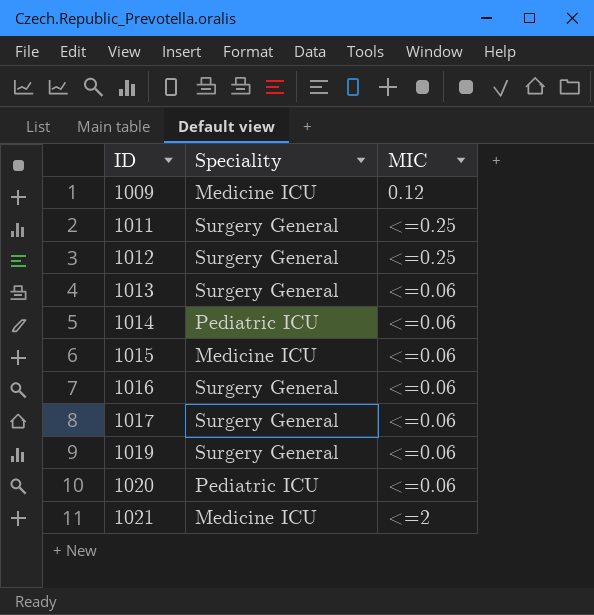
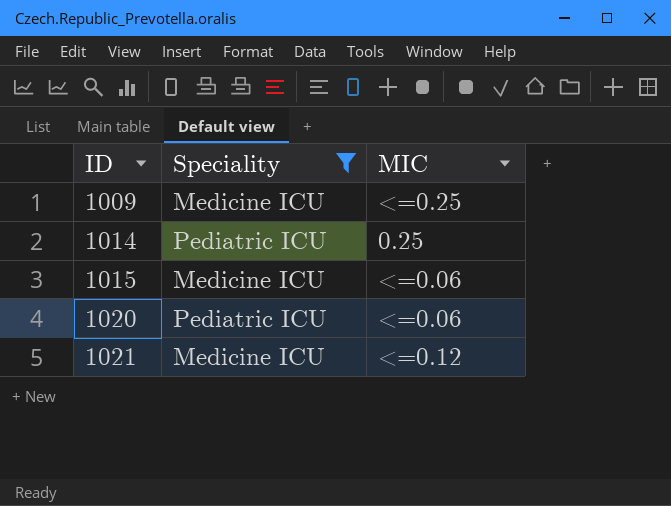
filter: none -> Speciality != Surgery General
1009 | MIC: 0.12 -> <=0.25
1014 | MIC: <=0.06 -> 0.25
1021 | MIC: <=2 -> <=0.12

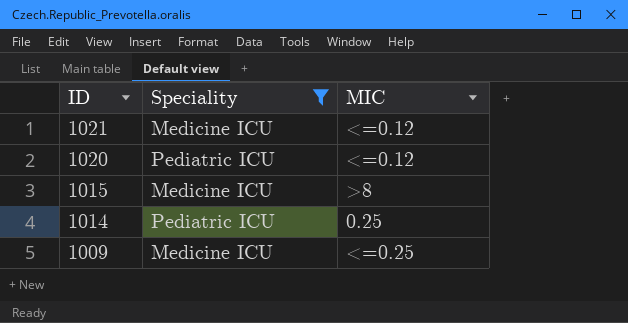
row order: ID ascending -> ID descending
1020 | MIC: <=0.06 -> <=0.12
1015 | MIC: <=0.06 -> >8

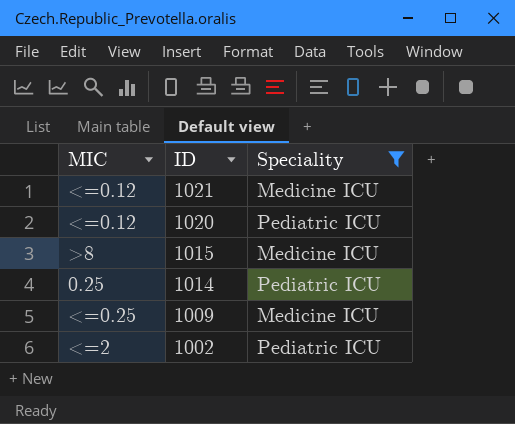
column MIC | position: 3 -> 1
row 1002: none -> <=2 | Pediatric ICU

